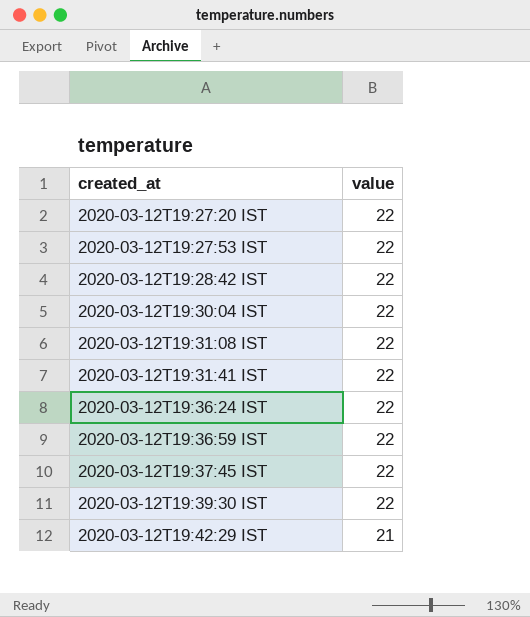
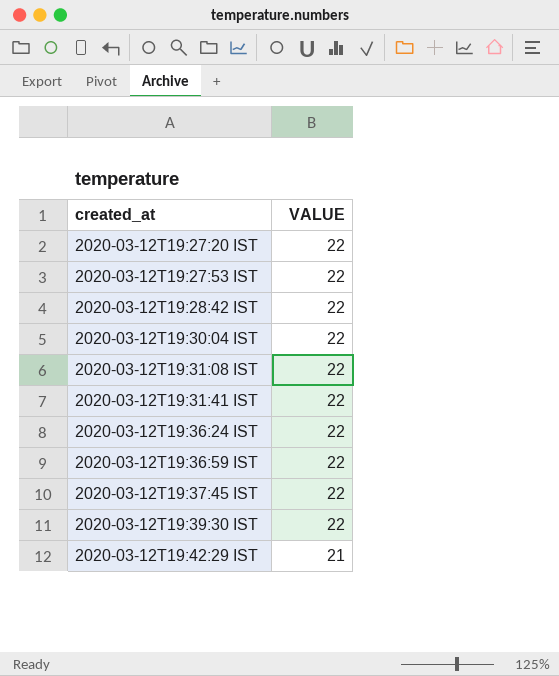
column name: value -> VALUE

